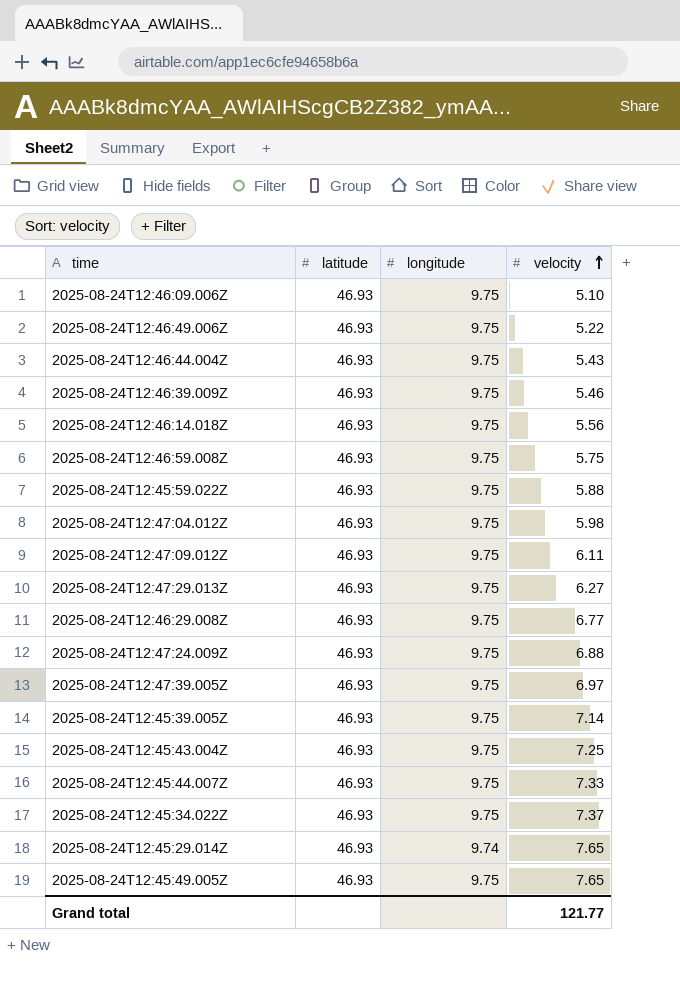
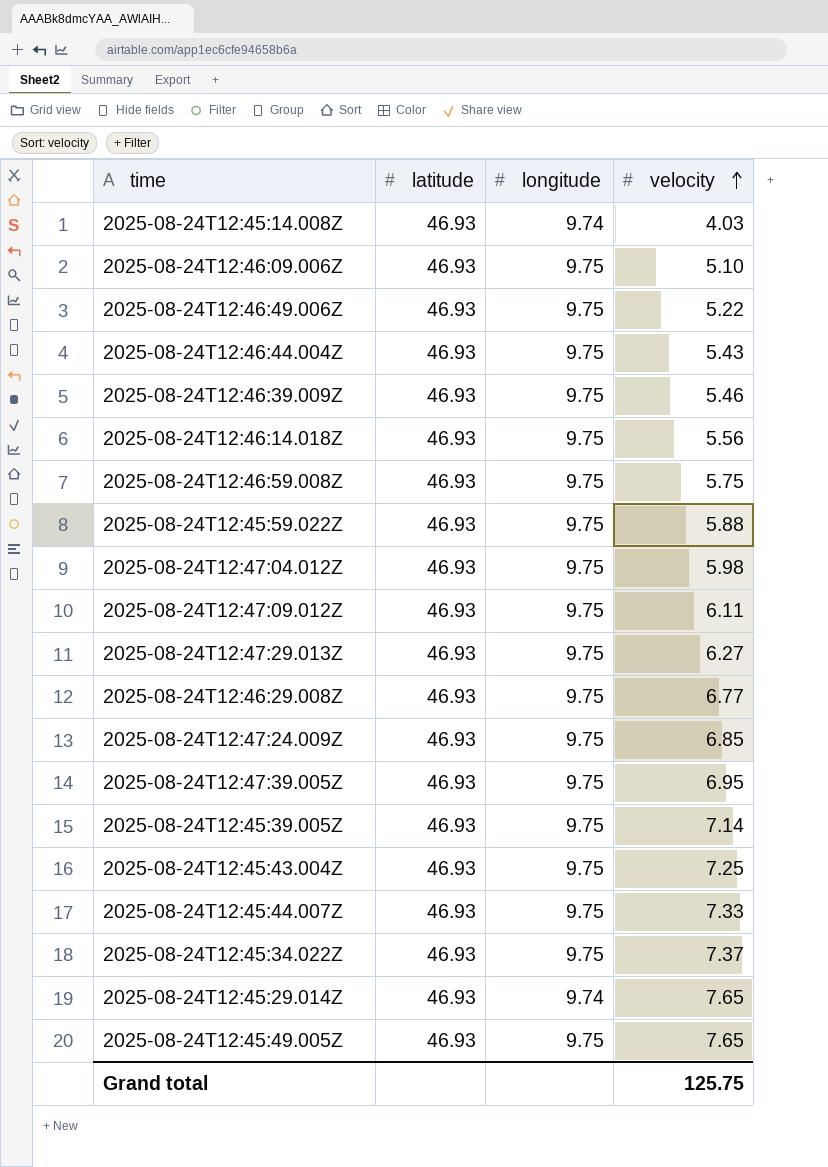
row 2025-08-24T12:45:14.008Z: none -> 46.93 | 9.74 | 4.03
2025-08-24T12:47:24.009Z | velocity: 6.88 -> 6.85
2025-08-24T12:47:39.005Z | velocity: 6.97 -> 6.95
Grand total | velocity: 121.77 -> 125.75

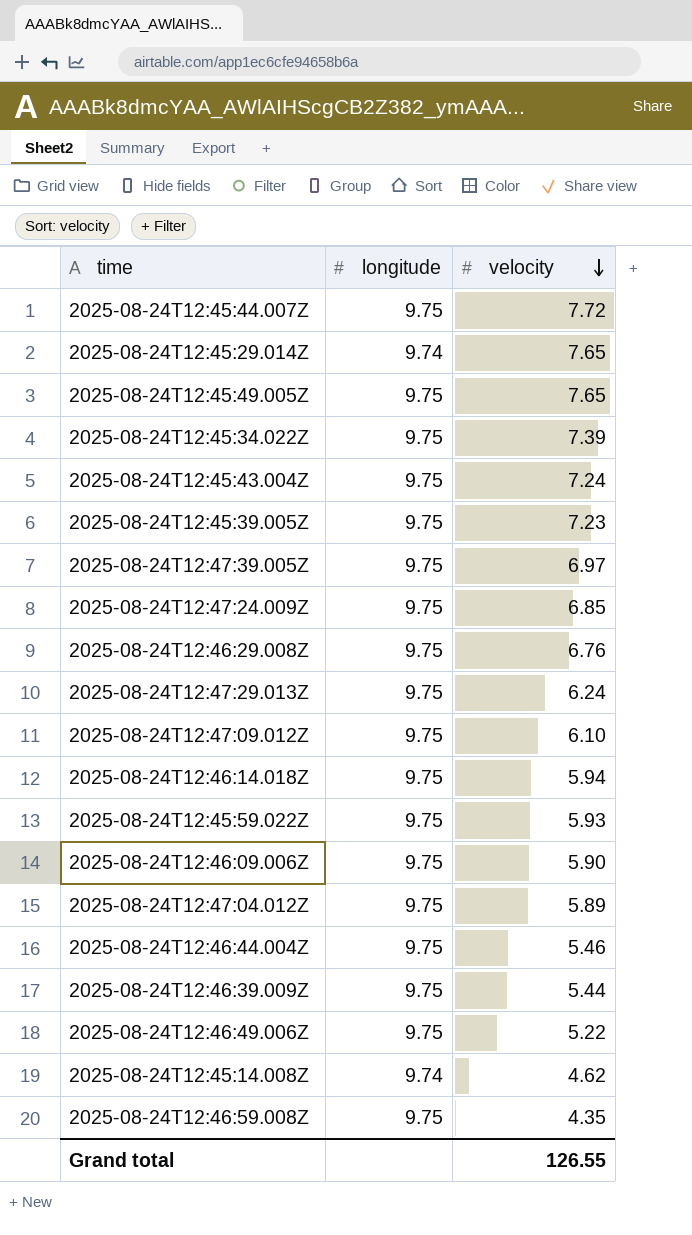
row order: velocity ascending -> velocity descending
column latitude | position: 2 -> none
2025-08-24T12:45:44.007Z | velocity: 7.33 -> 7.72
2025-08-24T12:45:34.022Z | velocity: 7.37 -> 7.39
2025-08-24T12:45:43.004Z | velocity: 7.25 -> 7.24
2025-08-24T12:45:39.005Z | velocity: 7.14 -> 7.23
2025-08-24T12:47:39.005Z | velocity: 6.95 -> 6.97
2025-08-24T12:46:29.008Z | velocity: 6.77 -> 6.76
2025-08-24T12:47:29.013Z | velocity: 6.27 -> 6.24
2025-08-24T12:47:09.012Z | velocity: 6.11 -> 6.10
2025-08-24T12:46:14.018Z | velocity: 5.56 -> 5.94
2025-08-24T12:45:59.022Z | velocity: 5.88 -> 5.93
2025-08-24T12:46:09.006Z | velocity: 5.10 -> 5.90
2025-08-24T12:47:04.012Z | velocity: 5.98 -> 5.89
2025-08-24T12:46:44.004Z | velocity: 5.43 -> 5.46
2025-08-24T12:46:39.009Z | velocity: 5.46 -> 5.44
2025-08-24T12:45:14.008Z | velocity: 4.03 -> 4.62
2025-08-24T12:46:59.008Z | velocity: 5.75 -> 4.35
Grand total | velocity: 125.75 -> 126.55

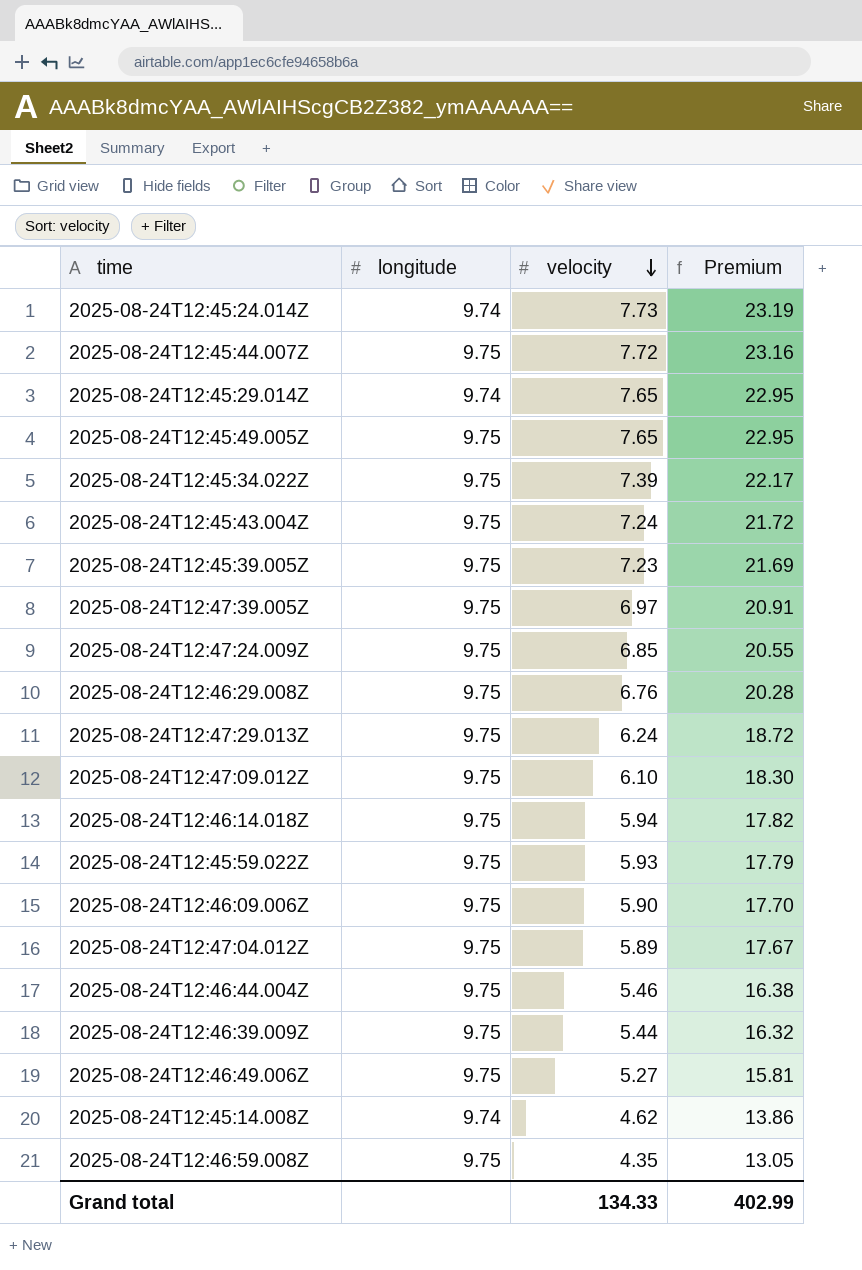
column Premium | formula: none -> [velocity] * 3
row 2025-08-24T12:45:24.014Z: none -> 9.74 | 7.73 | 23.19
2025-08-24T12:46:49.006Z | velocity: 5.22 -> 5.27
Grand total | velocity: 126.55 -> 134.33

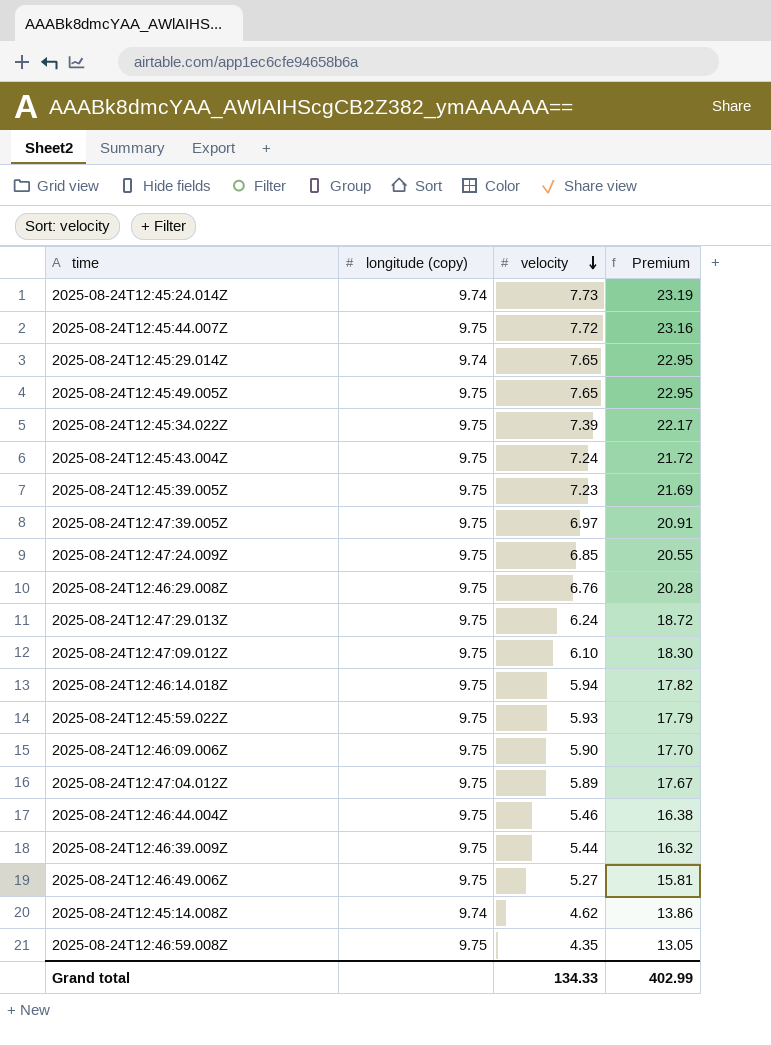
column name: longitude -> longitude (copy)

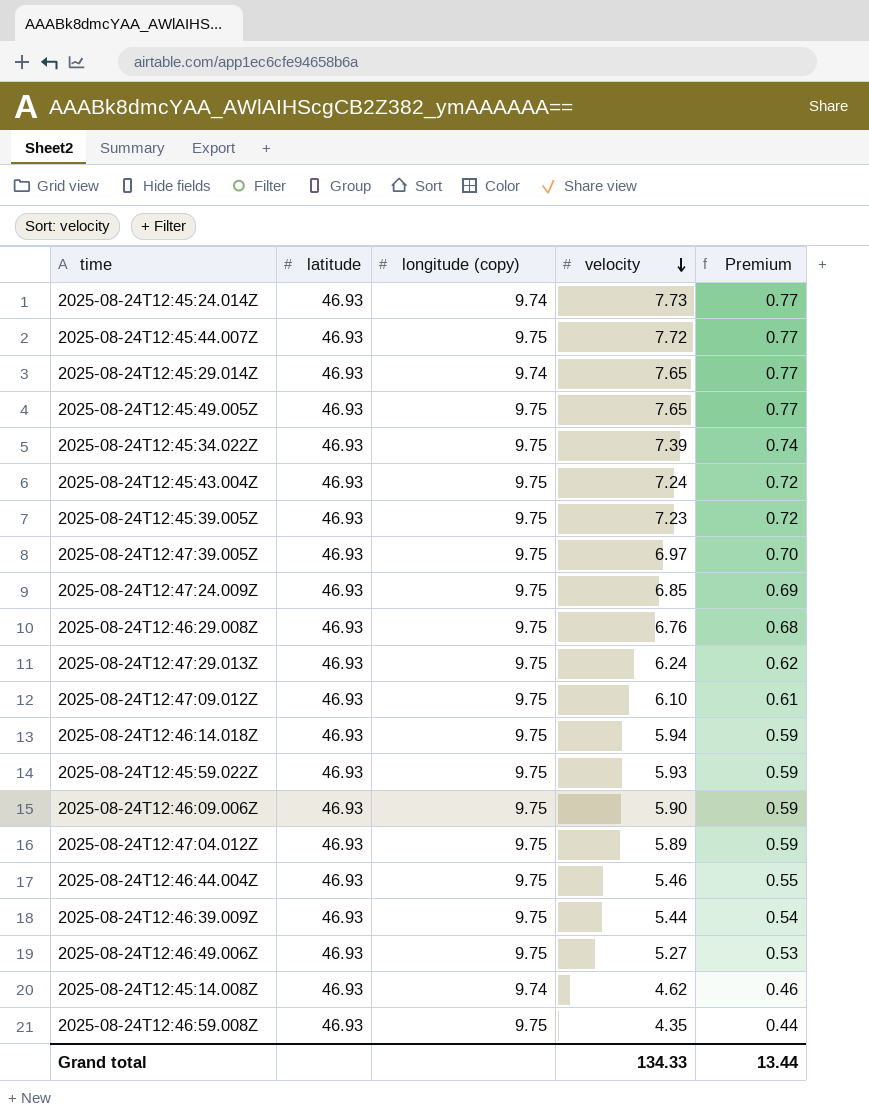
column latitude | position: none -> 2
column Premium | formula: [velocity] * 3 -> [velocity] * 0.1
Grand total | Premium: 402.99 -> 13.44

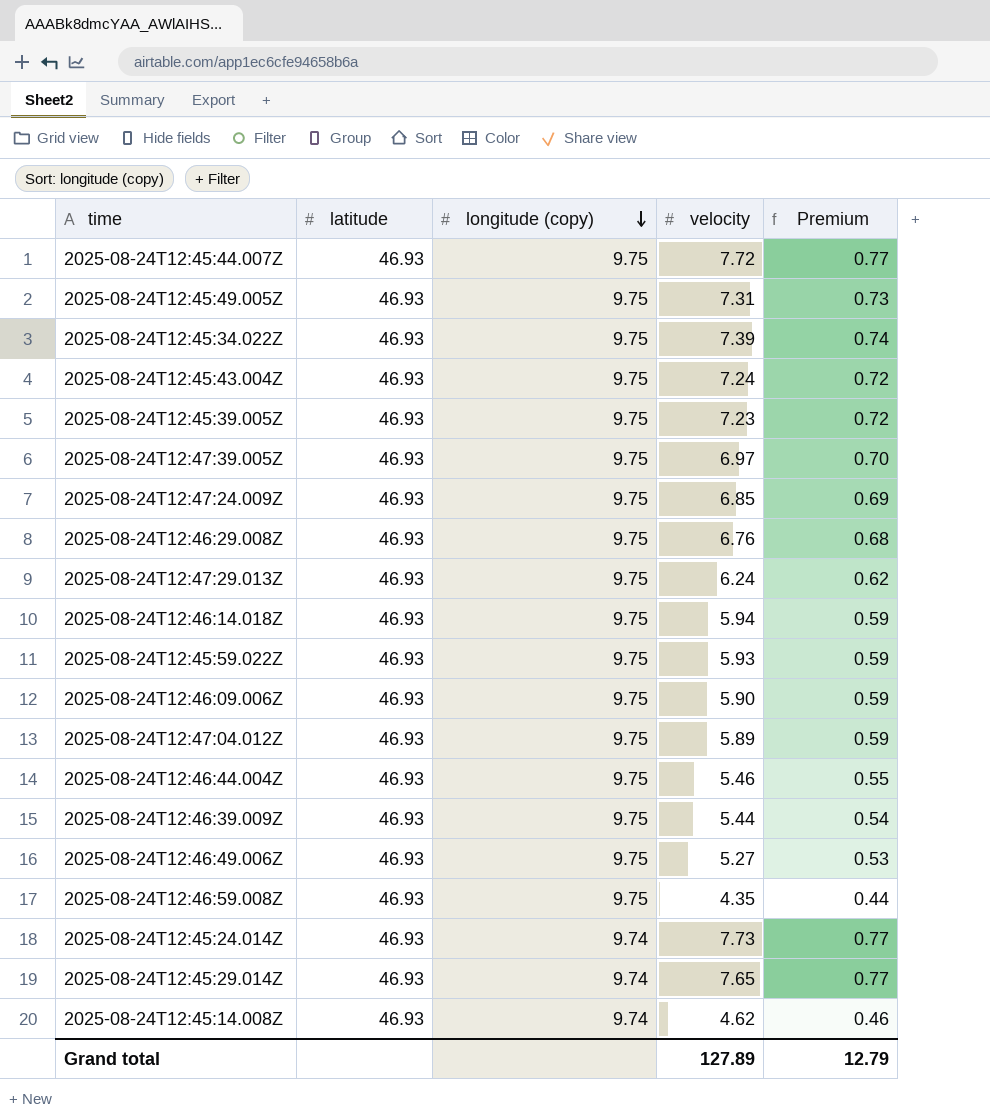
row order: velocity descending -> longitude (copy) descending
row 2025-08-24T12:47:09.012Z: 46.93 | 9.75 | 6.10 | 0.61 -> none
2025-08-24T12:45:49.005Z | velocity: 7.65 -> 7.31
2025-08-24T12:45:49.005Z | Premium: 0.77 -> 0.73
Grand total | velocity: 134.33 -> 127.89
Grand total | Premium: 13.44 -> 12.79

